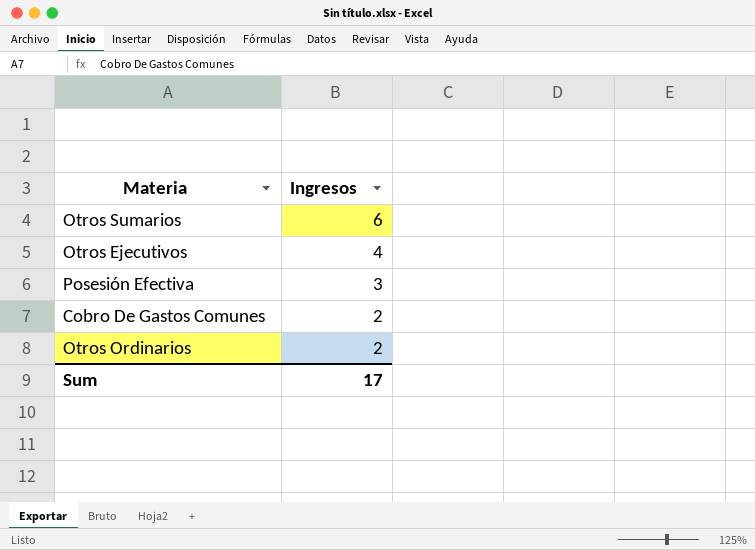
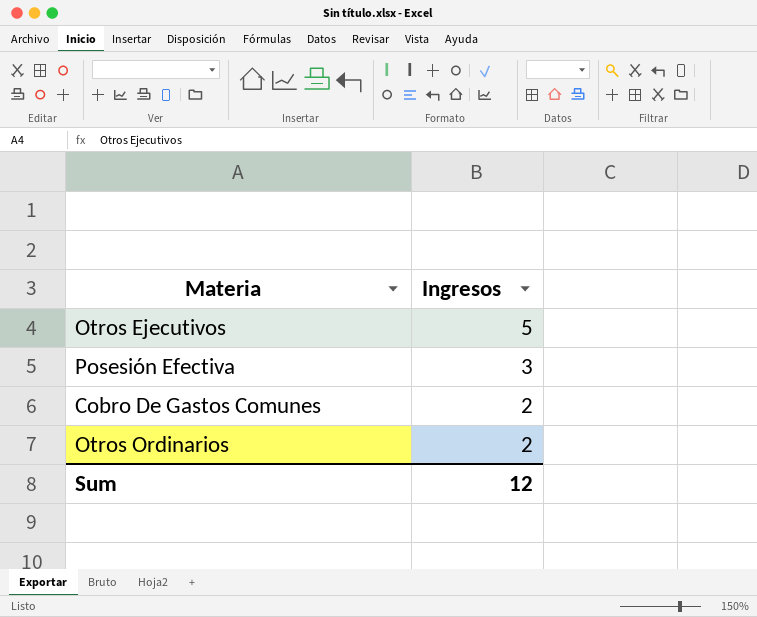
row Otros Sumarios: 6 -> none
Otros Ejecutivos | Ingresos: 4 -> 5
Sum | Ingresos: 17 -> 12

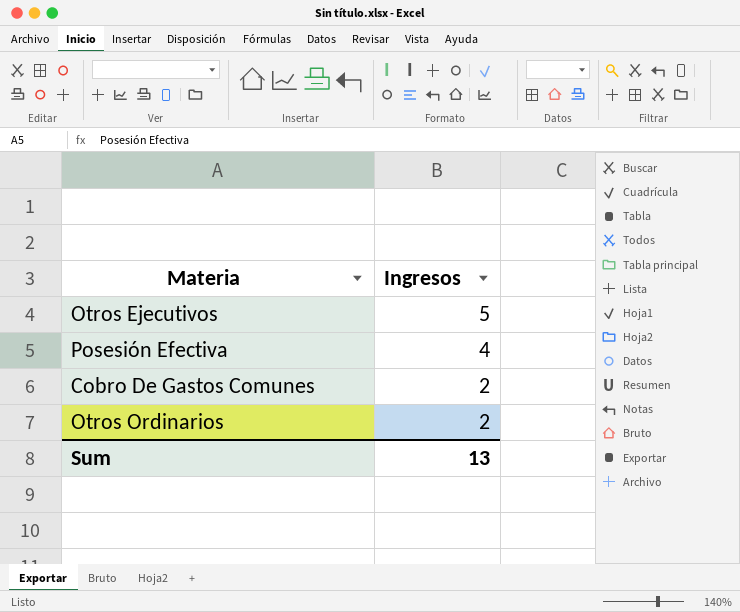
Posesión Efectiva | Ingresos: 3 -> 4
Sum | Ingresos: 12 -> 13

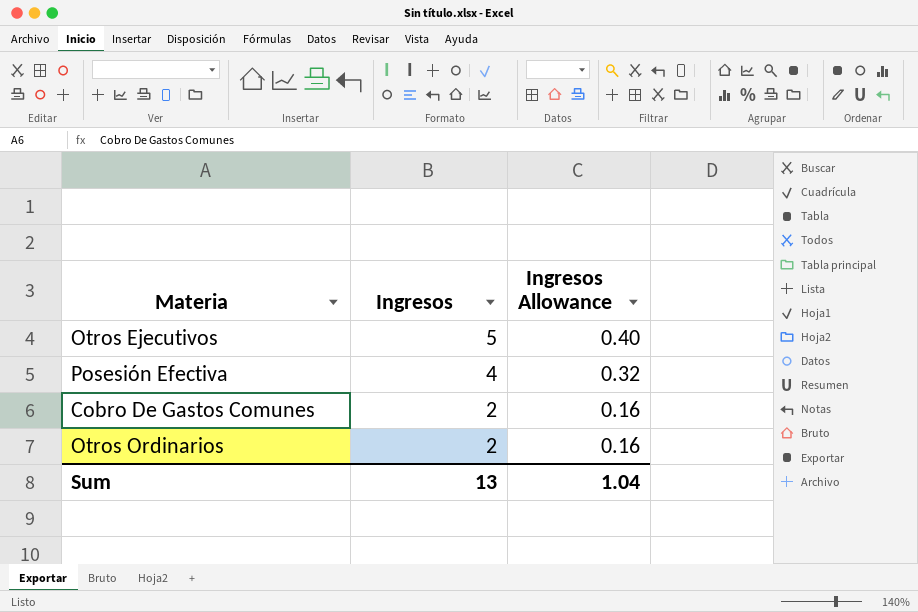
column Ingresos Allowance | formula: none -> [Ingresos] * 0.08

